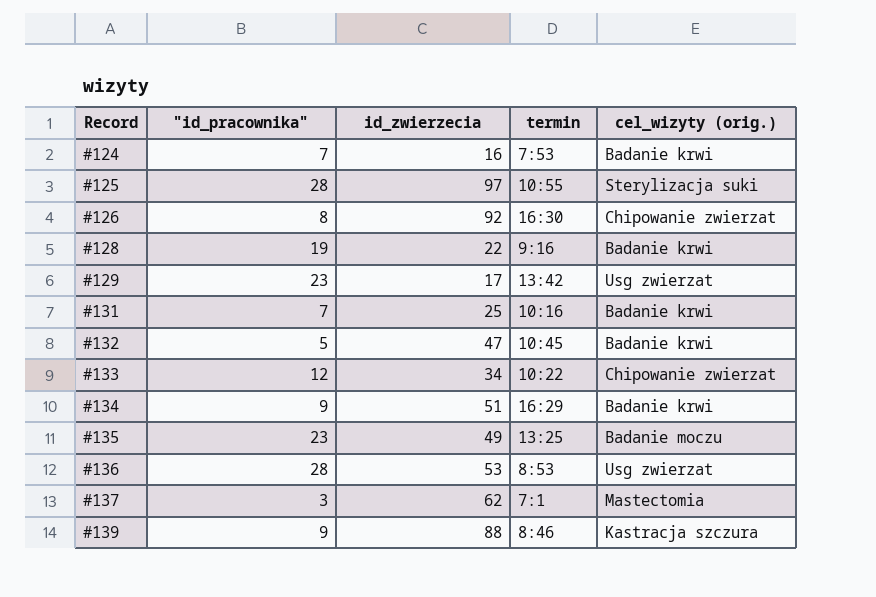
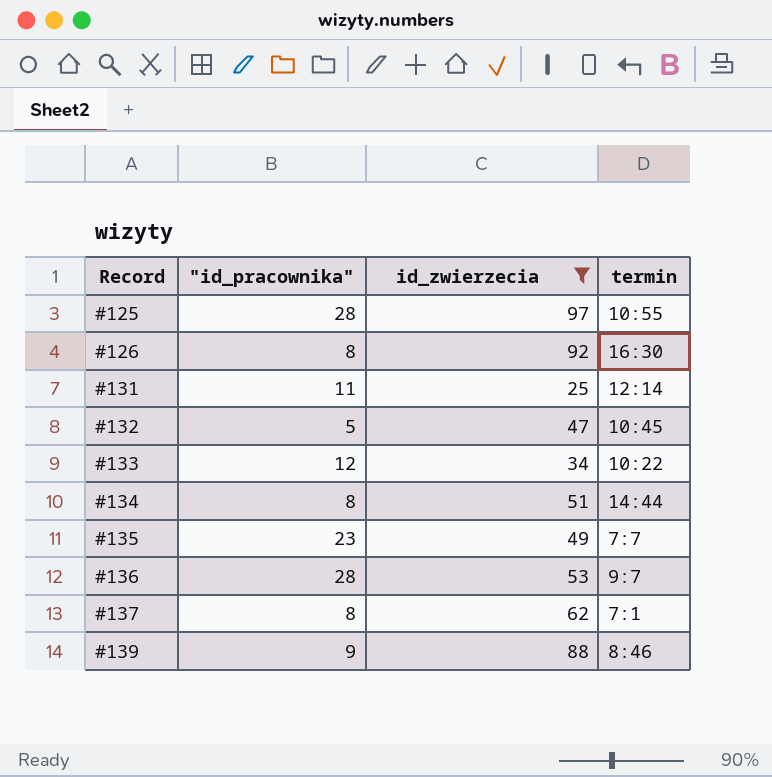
filter: none -> id_zwierzecia >= 25
column cel_wizyty (orig.) | position: 5 -> none
#131 | "id_pracownika": 7 -> 11
#131 | termin: 10:16 -> 12:14
#134 | "id_pracownika": 9 -> 8
#134 | termin: 16:29 -> 14:44
#135 | termin: 13:25 -> 7:7
#136 | termin: 8:53 -> 9:7
#137 | "id_pracownika": 3 -> 8

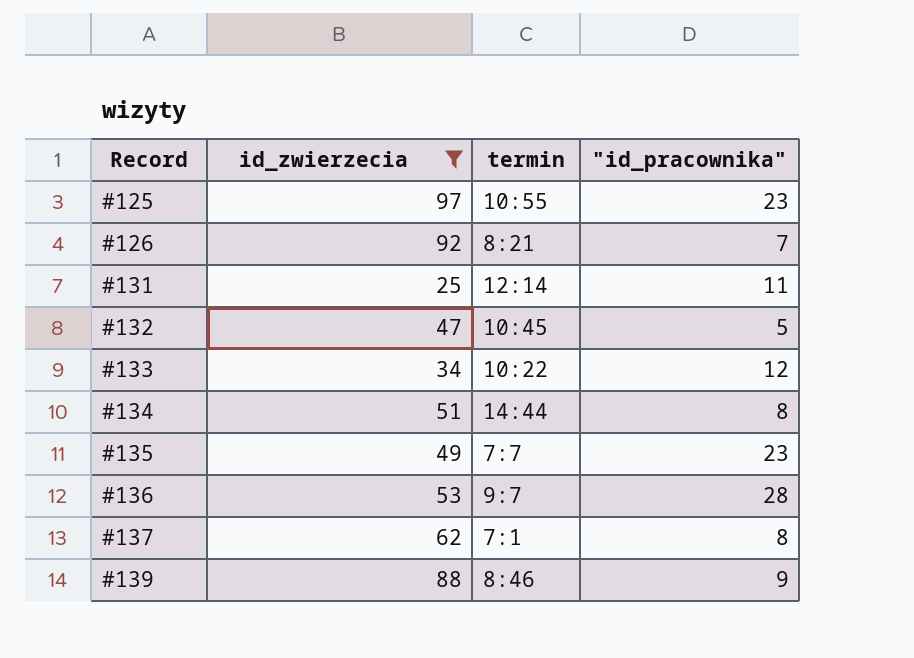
column "id_pracownika" | position: 2 -> 4
#125 | "id_pracownika": 28 -> 23
#126 | termin: 16:30 -> 8:21
#126 | "id_pracownika": 8 -> 7

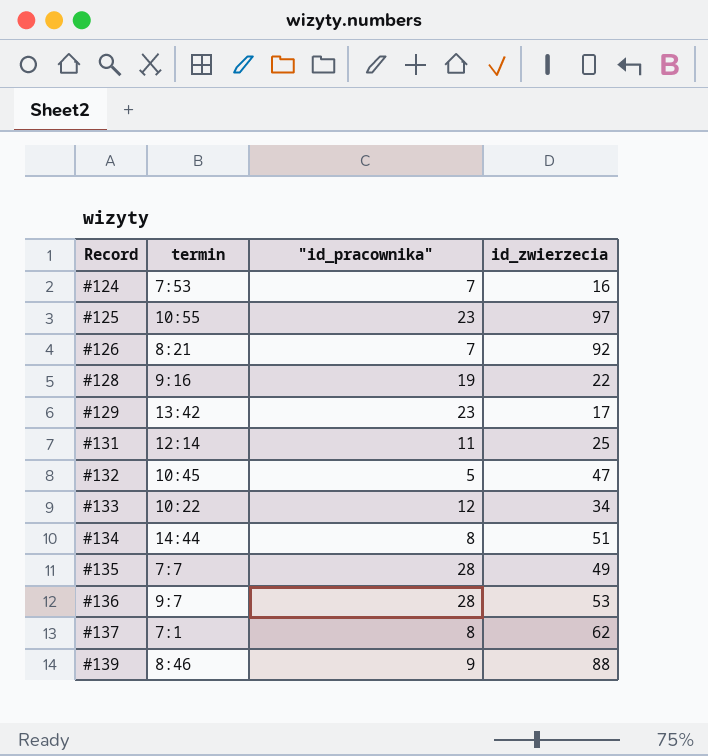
filter: id_zwierzecia >= 25 -> none
column id_zwierzecia | position: 2 -> 4
#135 | "id_pracownika": 23 -> 28

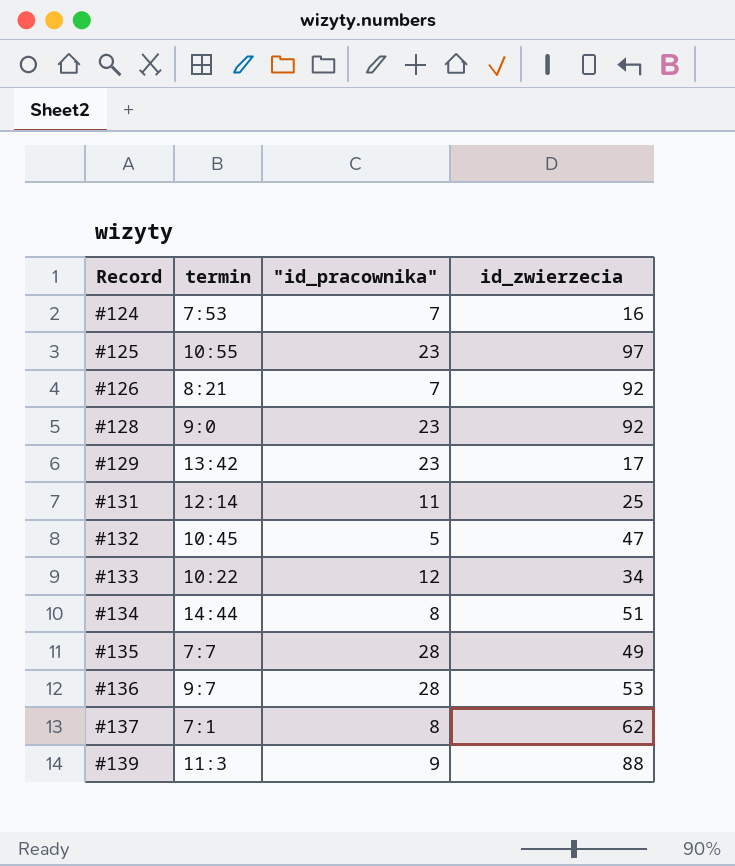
#128 | termin: 9:16 -> 9:0
#128 | "id_pracownika": 19 -> 23
#128 | id_zwierzecia: 22 -> 92
#139 | termin: 8:46 -> 11:3

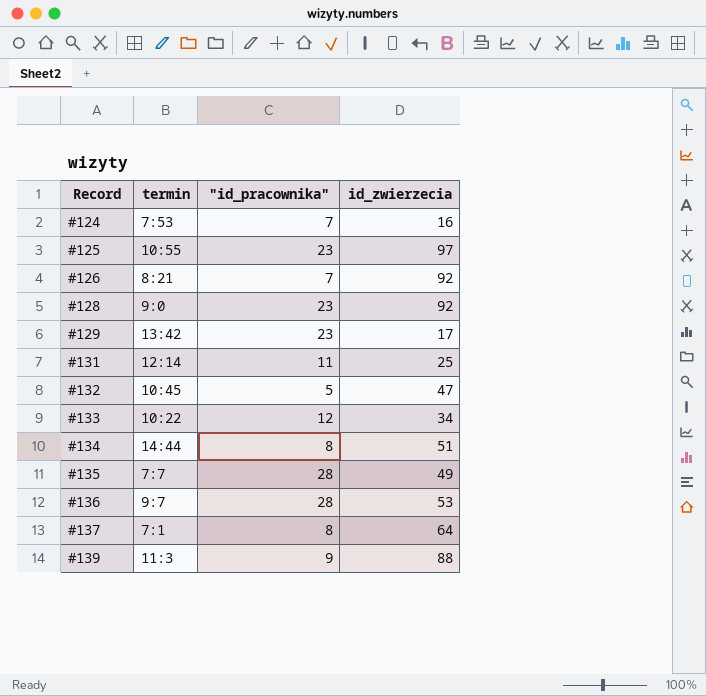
#137 | id_zwierzecia: 62 -> 64

